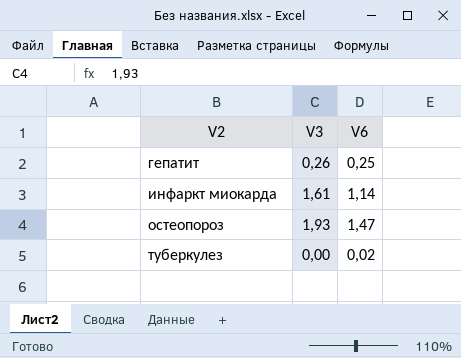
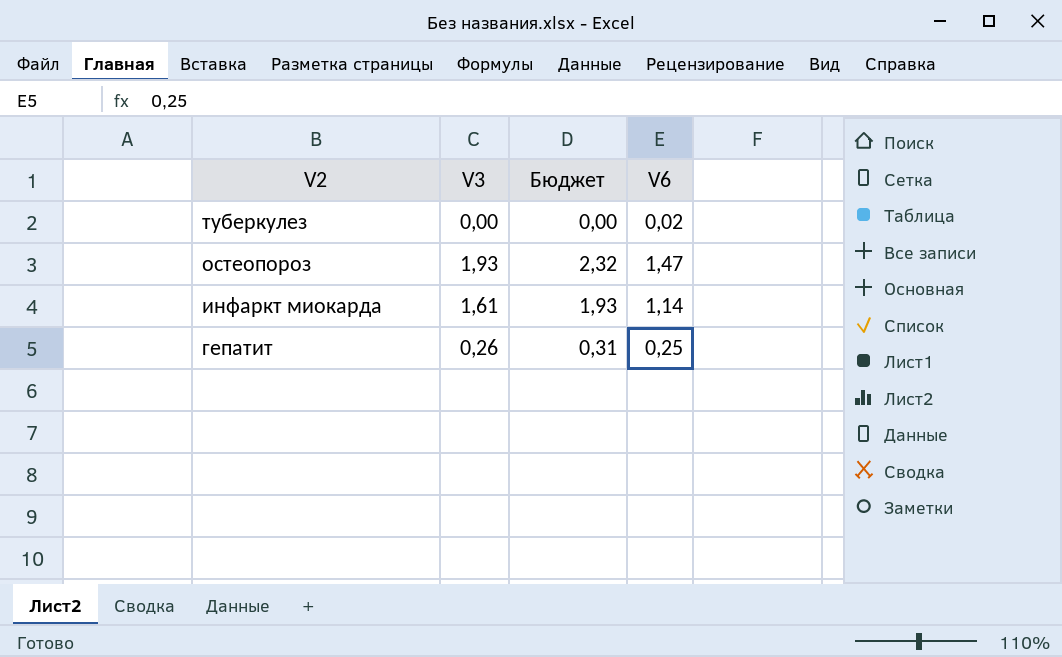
row order: V2 ascending -> V2 descending
column Бюджет | formula: none -> [V3] * 1,2

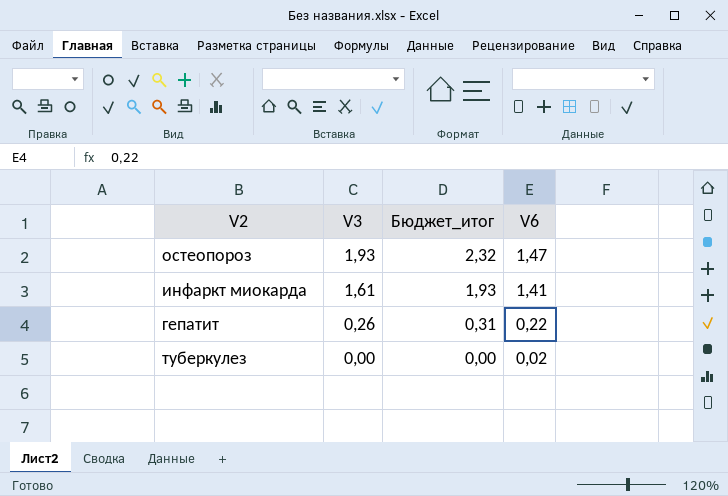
row order: V2 descending -> V3 descending
column name: Бюджет -> Бюджет_итог
инфаркт миокарда | V6: 1,14 -> 1,41
гепатит | V6: 0,25 -> 0,22

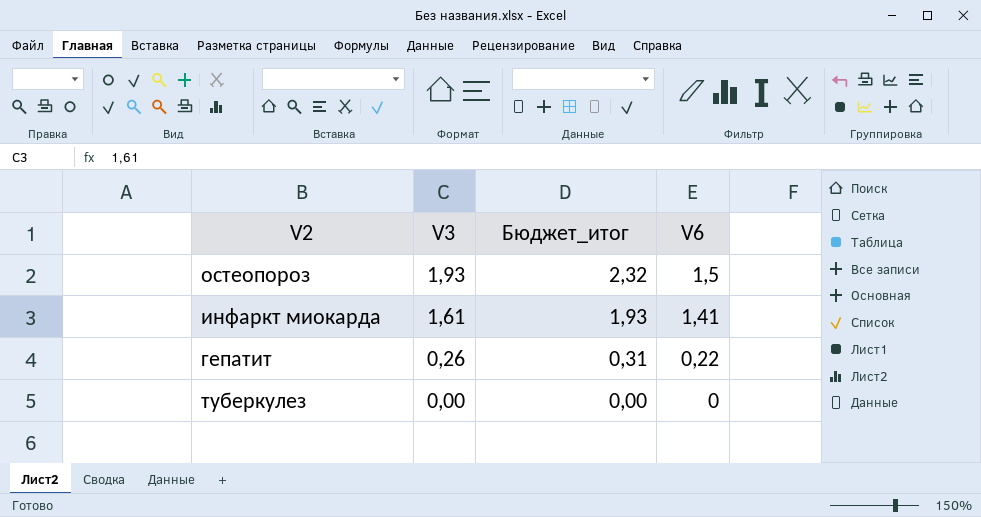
остеопороз | V6: 1,47 -> 1,5
туберкулез | V6: 0,02 -> 0

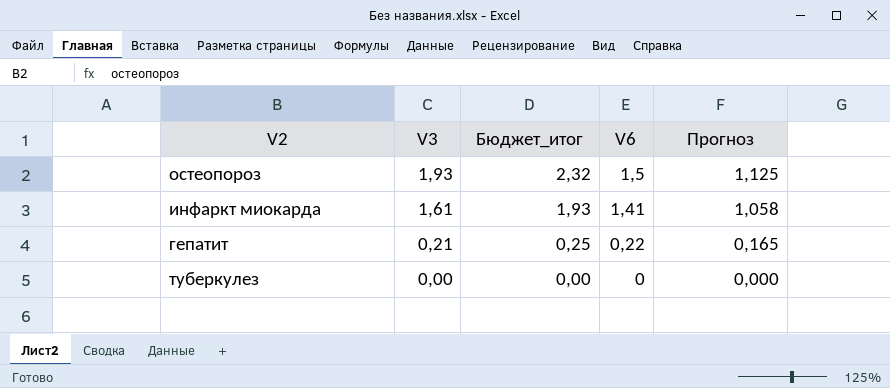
column Прогноз | formula: none -> [V6] * 0,75
гепатит | V3: 0,26 -> 0,21
гепатит | Бюджет_итог: 0,31 -> 0,25

